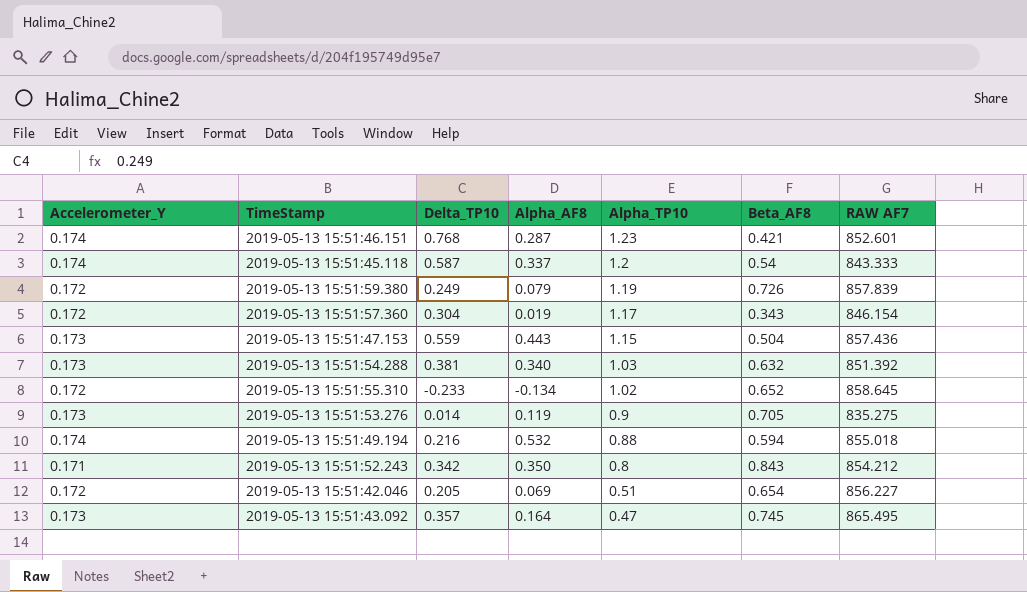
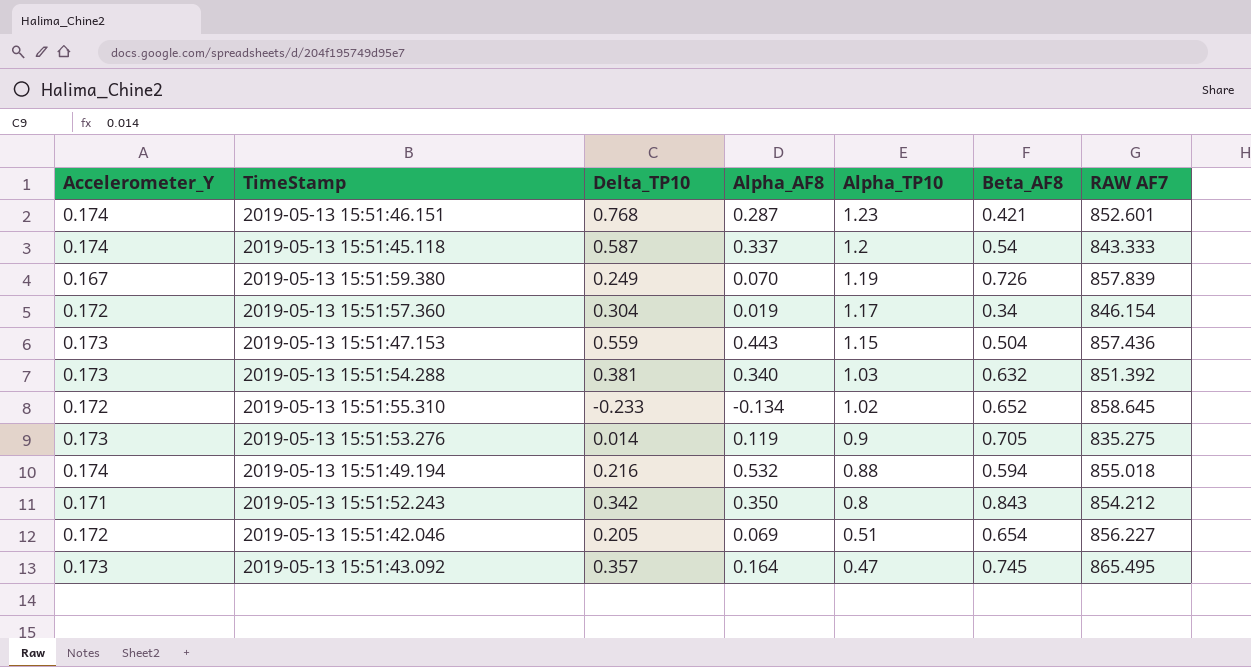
2019-05-13 15:51:59.380 | Accelerometer_Y: 0.172 -> 0.167
2019-05-13 15:51:59.380 | Alpha_AF8: 0.079 -> 0.070
2019-05-13 15:51:57.360 | Beta_AF8: 0.343 -> 0.34

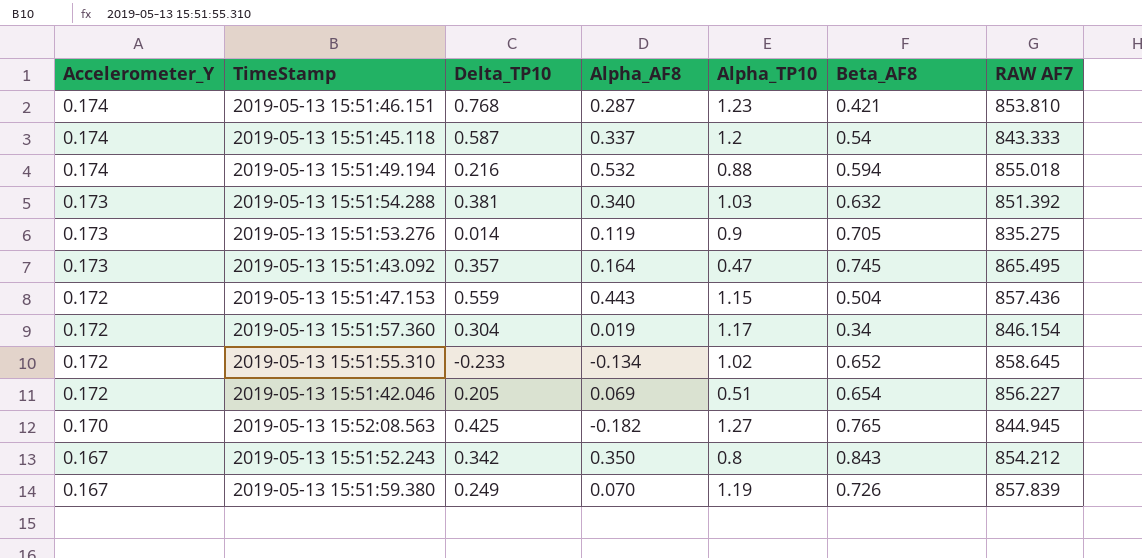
row order: Alpha_TP10 descending -> Accelerometer_Y descending
2019-05-13 15:51:46.151 | RAW AF7: 852.601 -> 853.810
2019-05-13 15:51:47.153 | Accelerometer_Y: 0.173 -> 0.172
row 2019-05-13 15:52:08.563: none -> 0.170 | 0.425 | -0.182 | 1.27 | 0.765 | 844.945
2019-05-13 15:51:52.243 | Accelerometer_Y: 0.171 -> 0.167

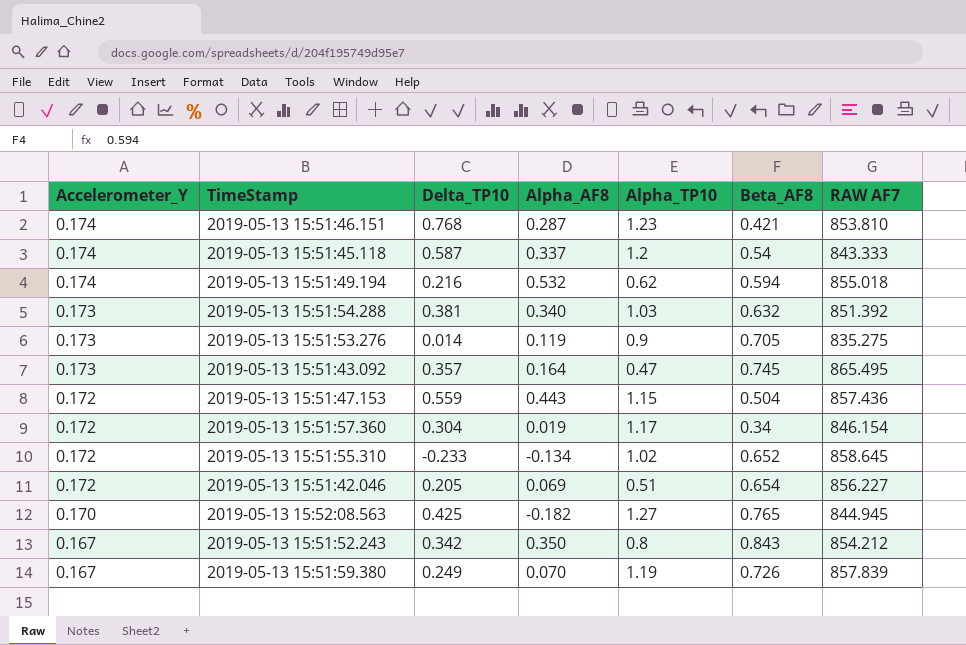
2019-05-13 15:51:49.194 | Alpha_TP10: 0.88 -> 0.62

